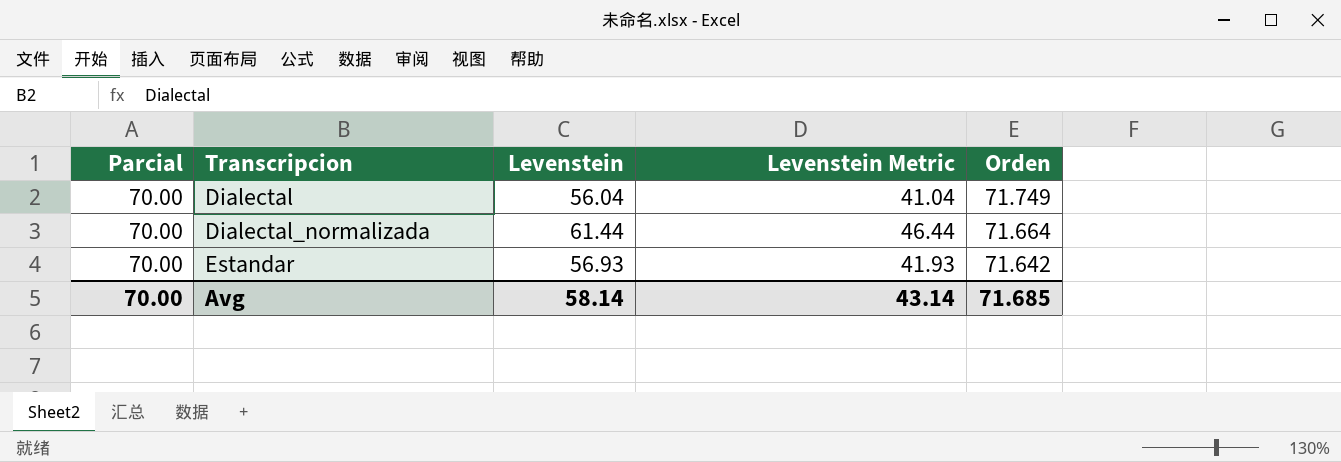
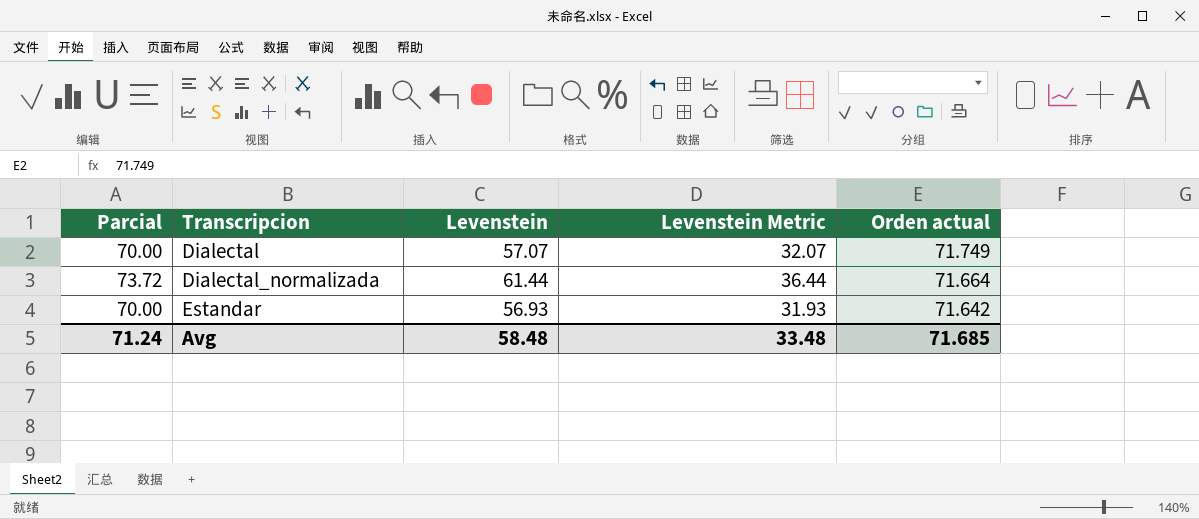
column Levenstein Metric | formula: [Levenstein] - 15 -> [Levenstein] - 25
column name: Orden -> Orden actual
Dialectal | Levenstein: 56.04 -> 57.07
Dialectal_normalizada | Parcial: 70.00 -> 73.72
Avg | Parcial: 70.00 -> 71.24
Avg | Levenstein: 58.14 -> 58.48
Avg | Levenstein Metric: 43.14 -> 33.48

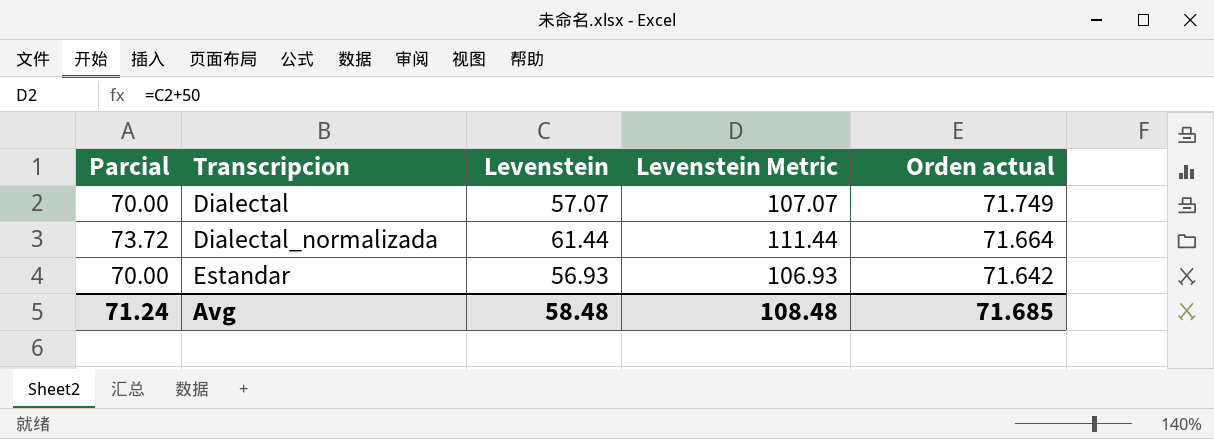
column Levenstein Metric | formula: [Levenstein] - 25 -> [Levenstein] + 50
Avg | Levenstein Metric: 33.48 -> 108.48

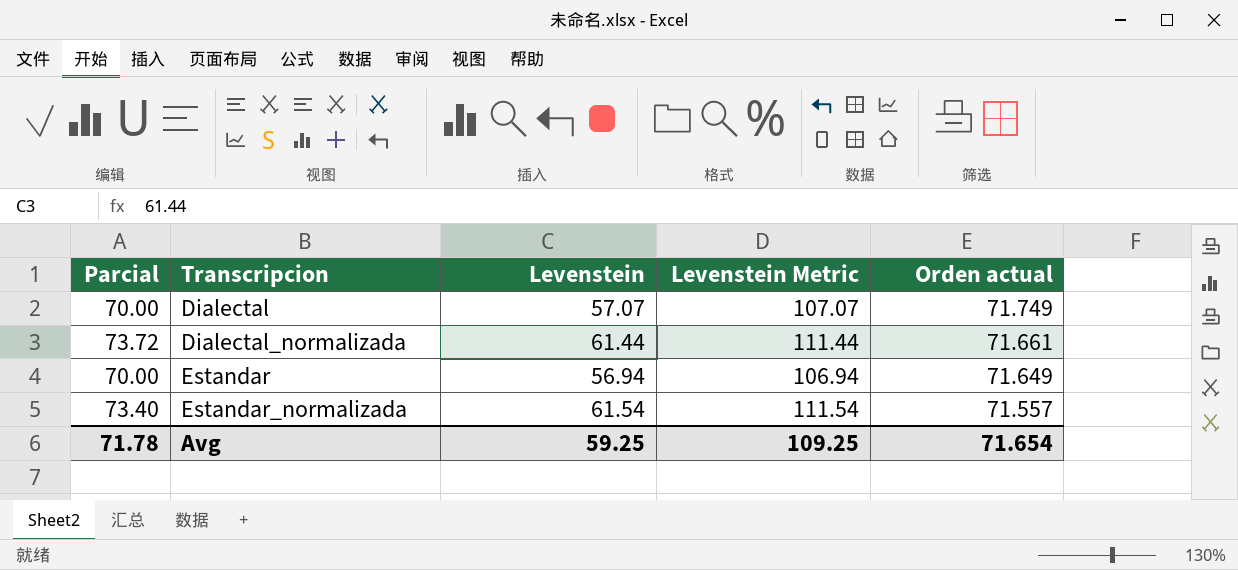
Dialectal_normalizada | Orden actual: 71.664 -> 71.661
Estandar | Levenstein: 56.93 -> 56.94
Estandar | Levenstein Metric: 106.93 -> 106.94
Estandar | Orden actual: 71.642 -> 71.649
row Estandar_normalizada: none -> 73.40 | 61.54 | 111.54 | 71.557
Avg | Parcial: 71.24 -> 71.78
Avg | Levenstein: 58.48 -> 59.25
Avg | Levenstein Metric: 108.48 -> 109.25
Avg | Orden actual: 71.685 -> 71.654

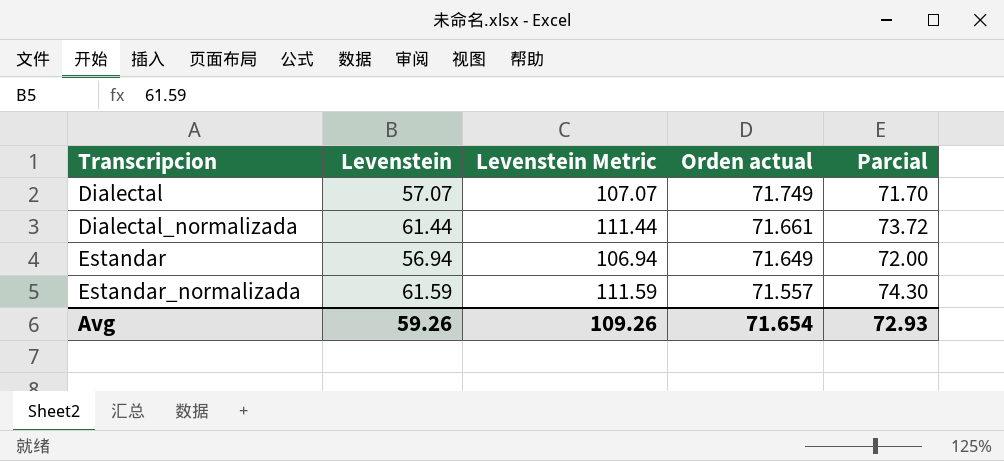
column Parcial | position: 1 -> 5
Dialectal | Parcial: 70.00 -> 71.70
Estandar | Parcial: 70.00 -> 72.00
Estandar_normalizada | Levenstein: 61.54 -> 61.59
Estandar_normalizada | Levenstein Metric: 111.54 -> 111.59
Estandar_normalizada | Parcial: 73.40 -> 74.30
Avg | Levenstein: 59.25 -> 59.26
Avg | Levenstein Metric: 109.25 -> 109.26
Avg | Parcial: 71.78 -> 72.93

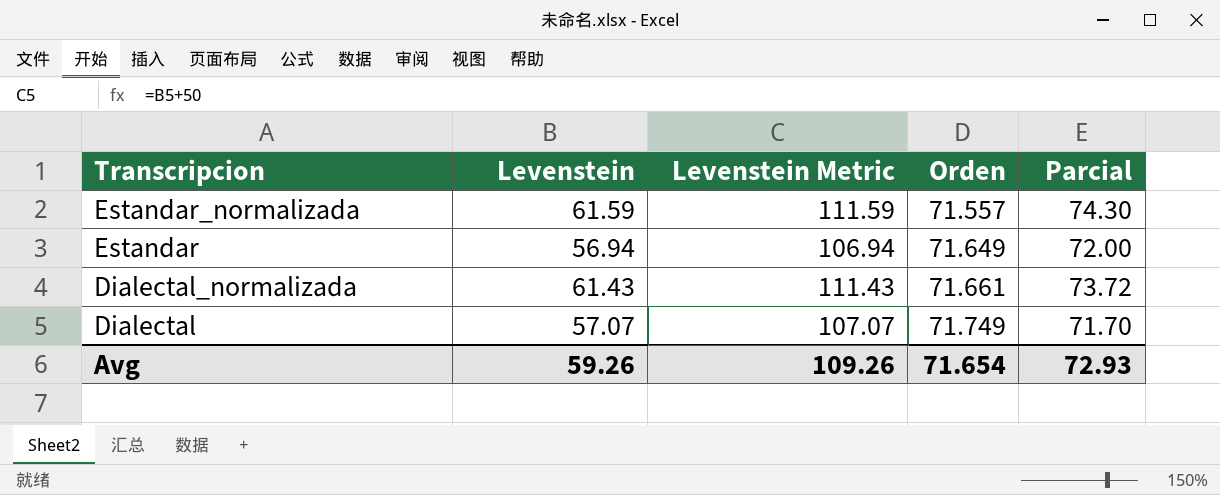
row order: Transcripcion ascending -> Transcripcion descending
column name: Orden actual -> Orden
Dialectal_normalizada | Levenstein: 61.44 -> 61.43
Dialectal_normalizada | Levenstein Metric: 111.44 -> 111.43

